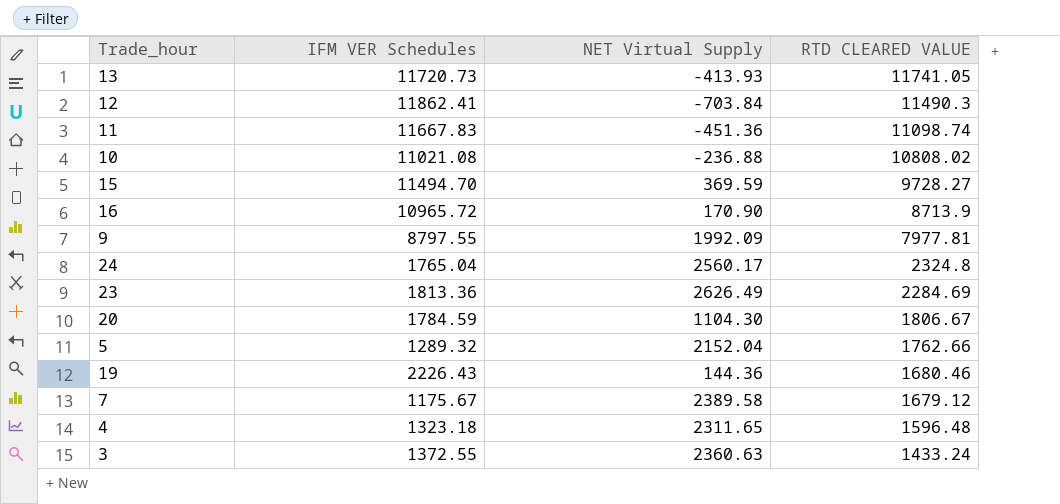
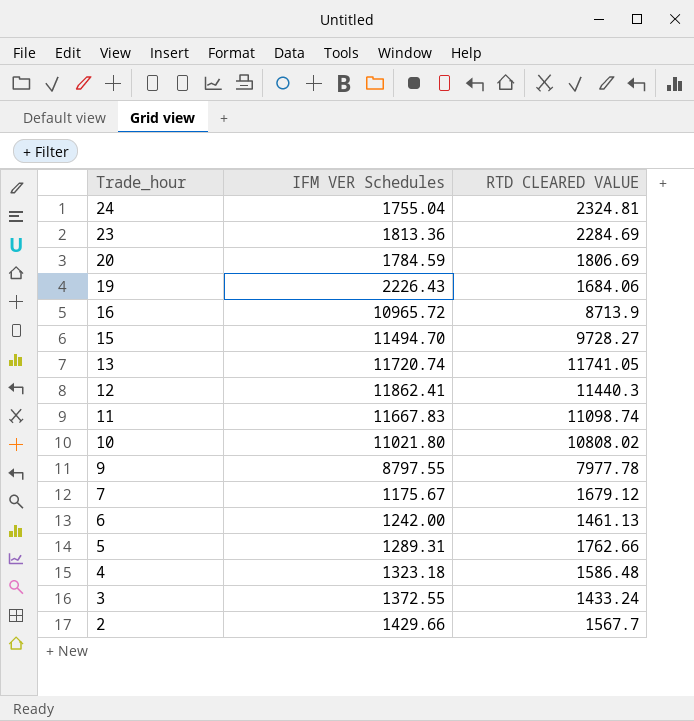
row order: RTD CLEARED VALUE descending -> Trade_hour descending
column NET Virtual Supply | position: 3 -> none
24 | IFM VER Schedules: 1765.04 -> 1755.04
24 | RTD CLEARED VALUE: 2324.8 -> 2324.81
20 | RTD CLEARED VALUE: 1806.67 -> 1806.69
19 | RTD CLEARED VALUE: 1680.46 -> 1684.06
13 | IFM VER Schedules: 11720.73 -> 11720.74
12 | RTD CLEARED VALUE: 11490.3 -> 11440.3
10 | IFM VER Schedules: 11021.08 -> 11021.80
9 | RTD CLEARED VALUE: 7977.81 -> 7977.78
row 6: none -> 1242.00 | 1461.13
5 | IFM VER Schedules: 1289.32 -> 1289.31
4 | RTD CLEARED VALUE: 1596.48 -> 1586.48
row 2: none -> 1429.66 | 1567.7

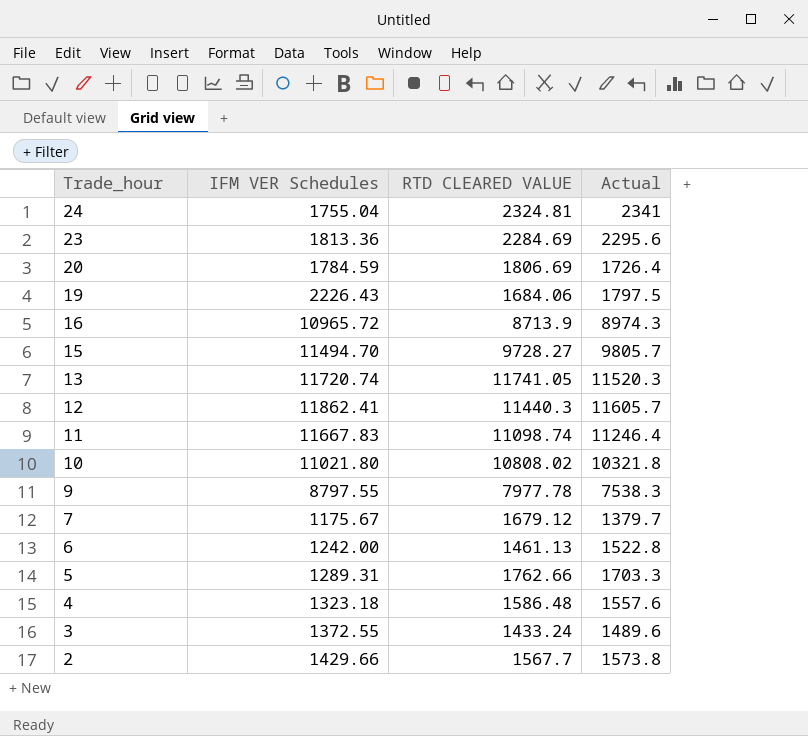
column Actual | position: none -> 4

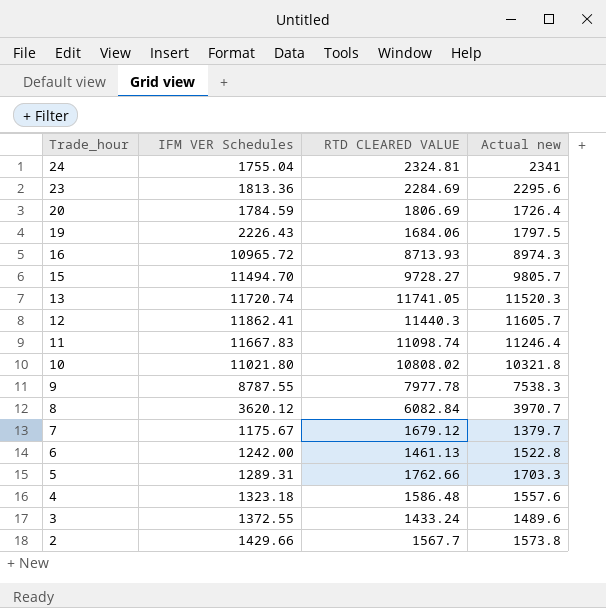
column name: Actual -> Actual new
16 | RTD CLEARED VALUE: 8713.9 -> 8713.93
9 | IFM VER Schedules: 8797.55 -> 8787.55
row 8: none -> 3620.12 | 6082.84 | 3970.7

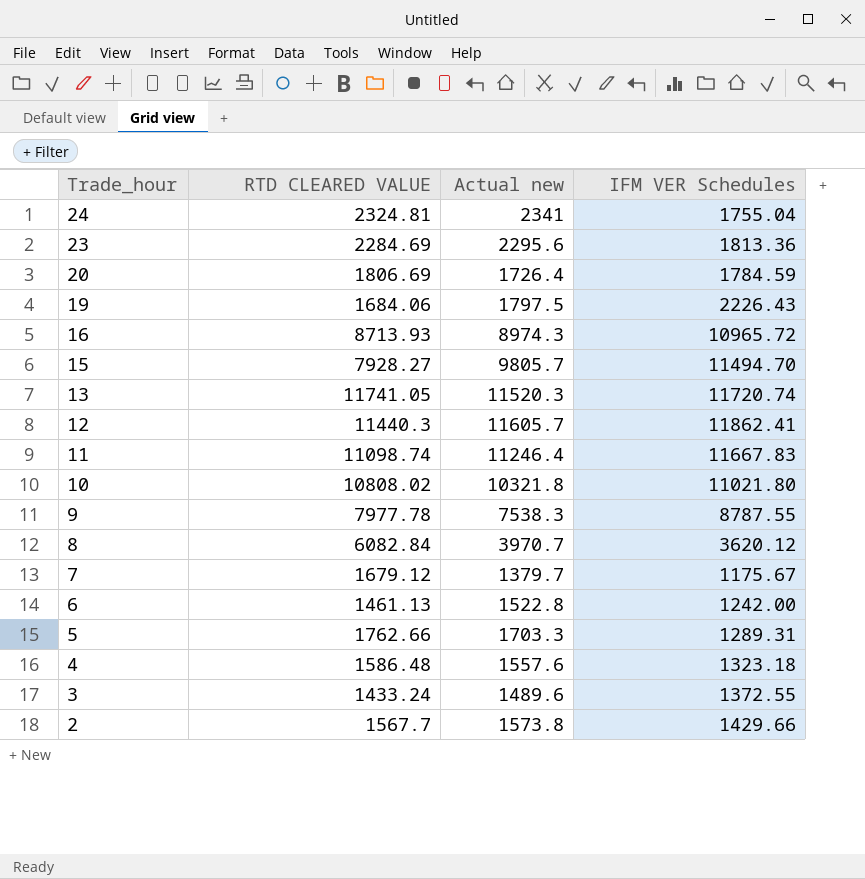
column IFM VER Schedules | position: 2 -> 4
15 | RTD CLEARED VALUE: 9728.27 -> 7928.27

